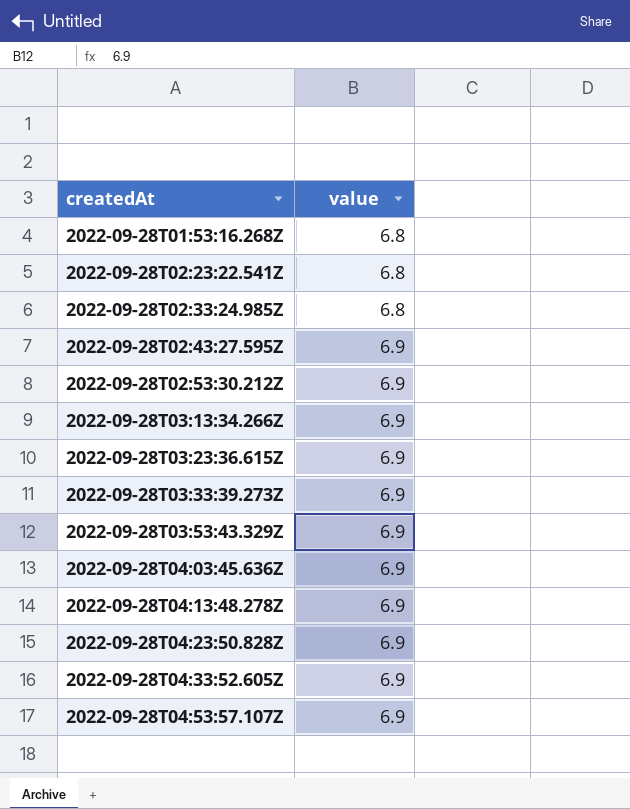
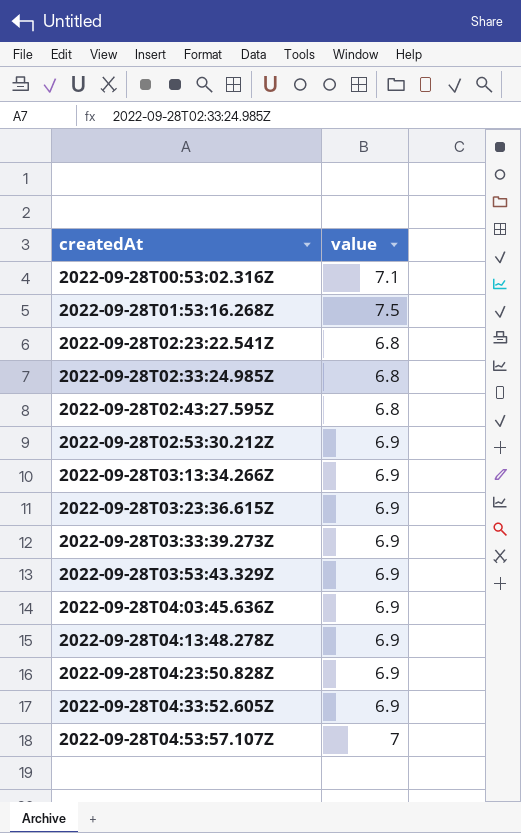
row 2022-09-28T00:53:02.316Z: none -> 7.1
2022-09-28T01:53:16.268Z | value: 6.8 -> 7.5
2022-09-28T02:43:27.595Z | value: 6.9 -> 6.8
2022-09-28T04:53:57.107Z | value: 6.9 -> 7

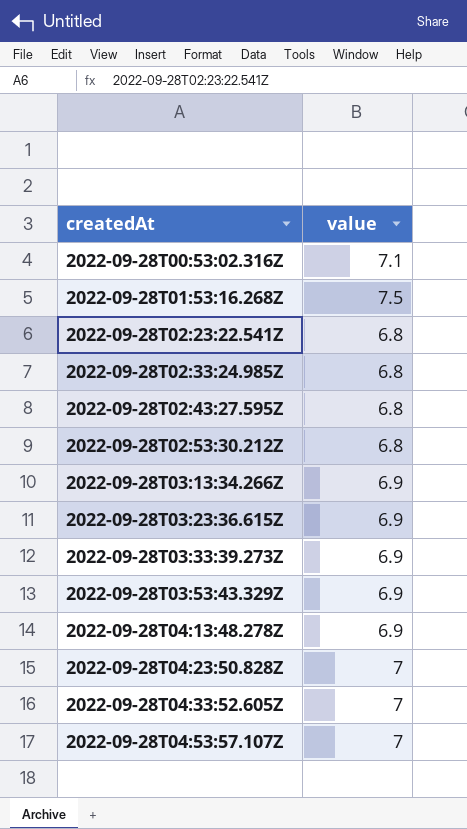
row 2022-09-28T04:03:45.636Z: 6.9 -> none
2022-09-28T02:53:30.212Z | value: 6.9 -> 6.8
2022-09-28T04:23:50.828Z | value: 6.9 -> 7
2022-09-28T04:33:52.605Z | value: 6.9 -> 7

